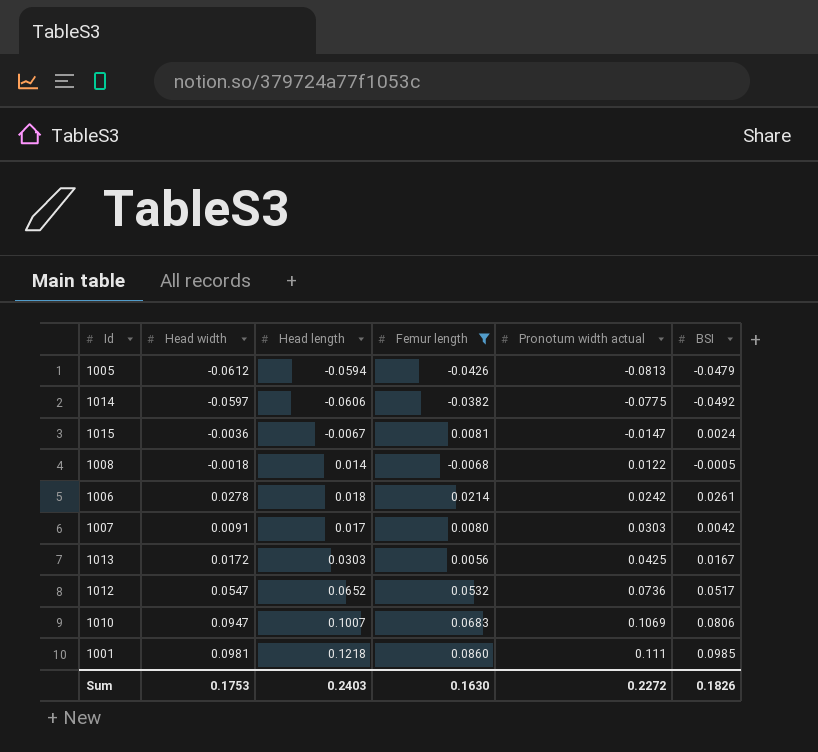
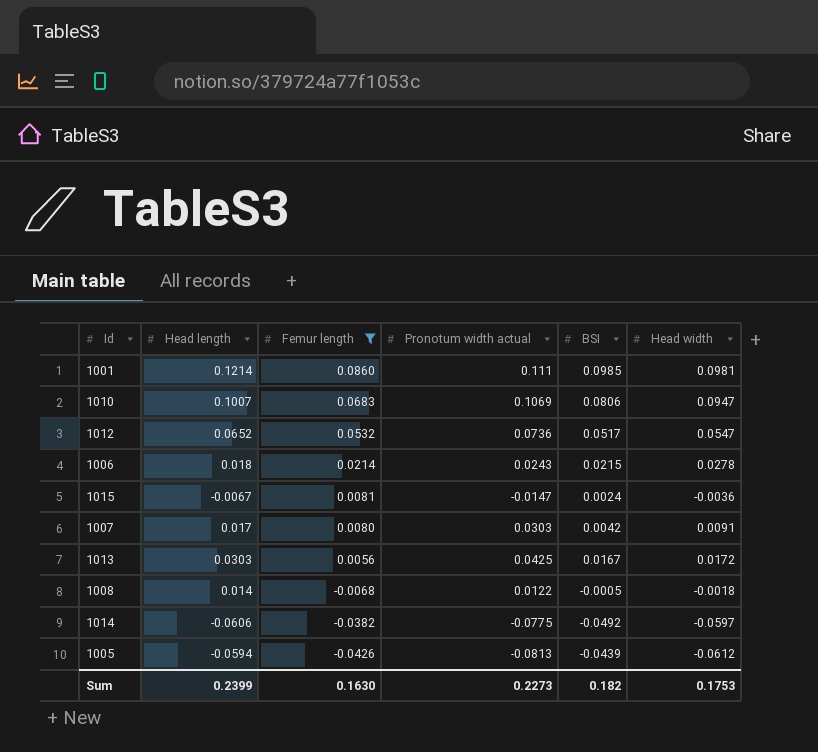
row order: Pronotum width actual ascending -> Femur length descending
column Head width | position: 2 -> 6
1001 | Head length: 0.1218 -> 0.1214
1006 | Pronotum width actual: 0.0242 -> 0.0243
1006 | BSI: 0.0261 -> 0.0215
1005 | BSI: -0.0479 -> -0.0439
Sum | Head length: 0.2403 -> 0.2399
Sum | Pronotum width actual: 0.2272 -> 0.2273
Sum | BSI: 0.1826 -> 0.182

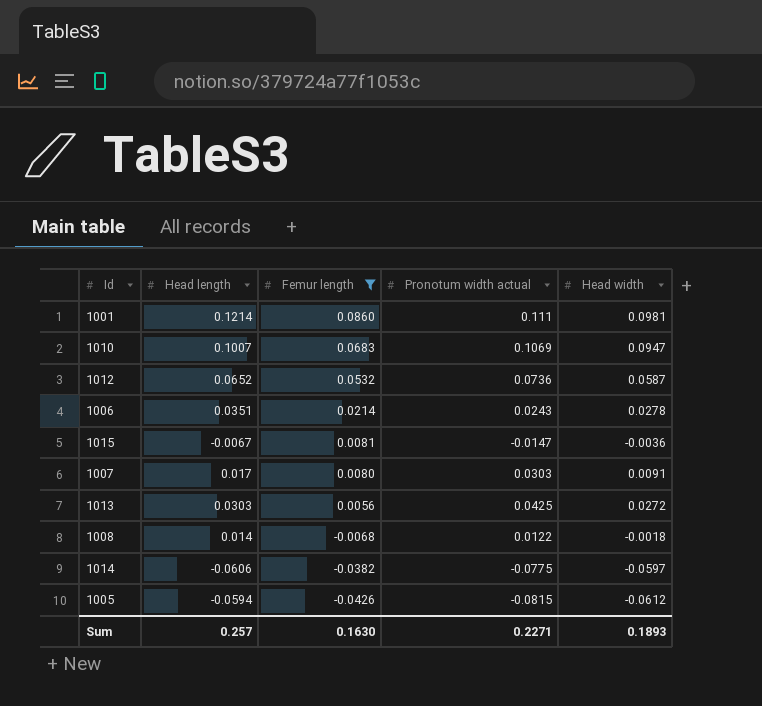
column BSI | position: 5 -> none
1012 | Head width: 0.0547 -> 0.0587
1006 | Head length: 0.018 -> 0.0351
1013 | Head width: 0.0172 -> 0.0272
1005 | Pronotum width actual: -0.0813 -> -0.0815
Sum | Head length: 0.2399 -> 0.257
Sum | Pronotum width actual: 0.2273 -> 0.2271
Sum | Head width: 0.1753 -> 0.1893

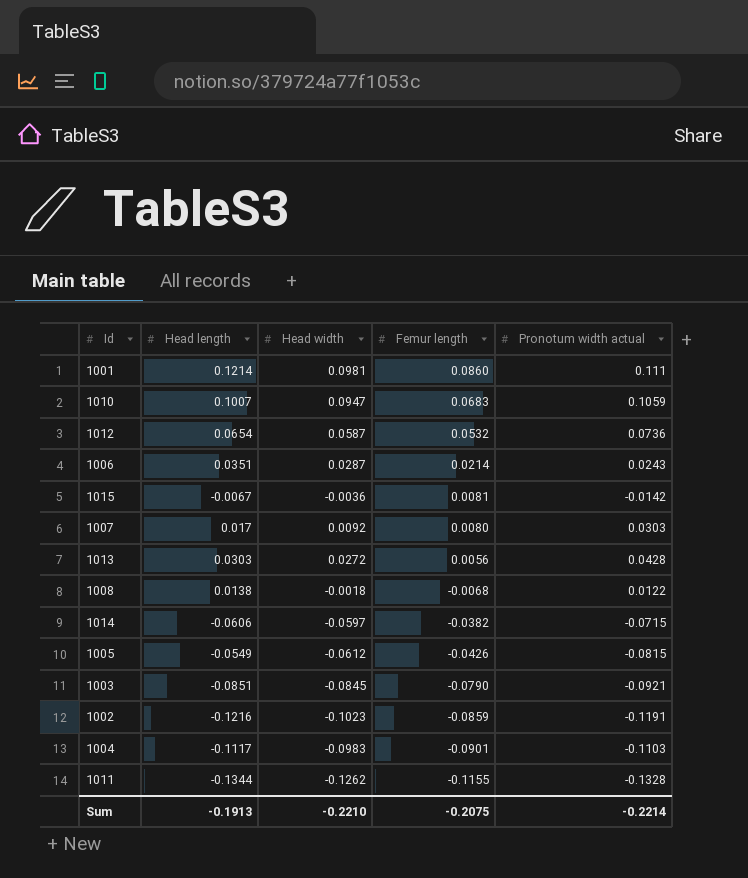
filter: Femur length >= -0.0426 -> none
column Head width | position: 5 -> 3
1010 | Pronotum width actual: 0.1069 -> 0.1059
1012 | Head length: 0.0652 -> 0.0654
1006 | Head width: 0.0278 -> 0.0287
1015 | Pronotum width actual: -0.0147 -> -0.0142
1007 | Head width: 0.0091 -> 0.0092
1013 | Pronotum width actual: 0.0425 -> 0.0428
1008 | Head length: 0.014 -> 0.0138
1014 | Pronotum width actual: -0.0775 -> -0.0715
1005 | Head length: -0.0594 -> -0.0549
Sum | Head length: 0.257 -> -0.1913
Sum | Head width: 0.1893 -> -0.2210
Sum | Femur length: 0.1630 -> -0.2075
Sum | Pronotum width actual: 0.2271 -> -0.2214

